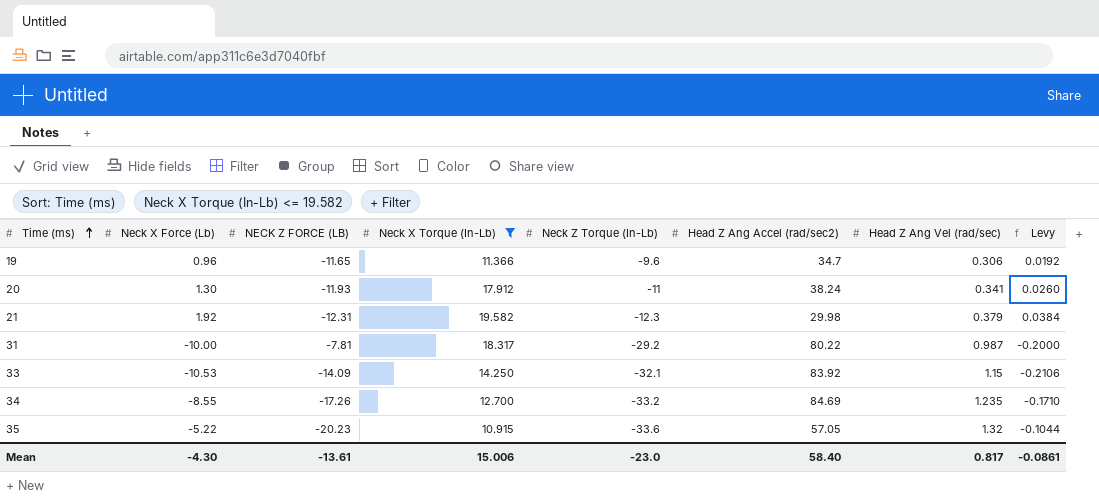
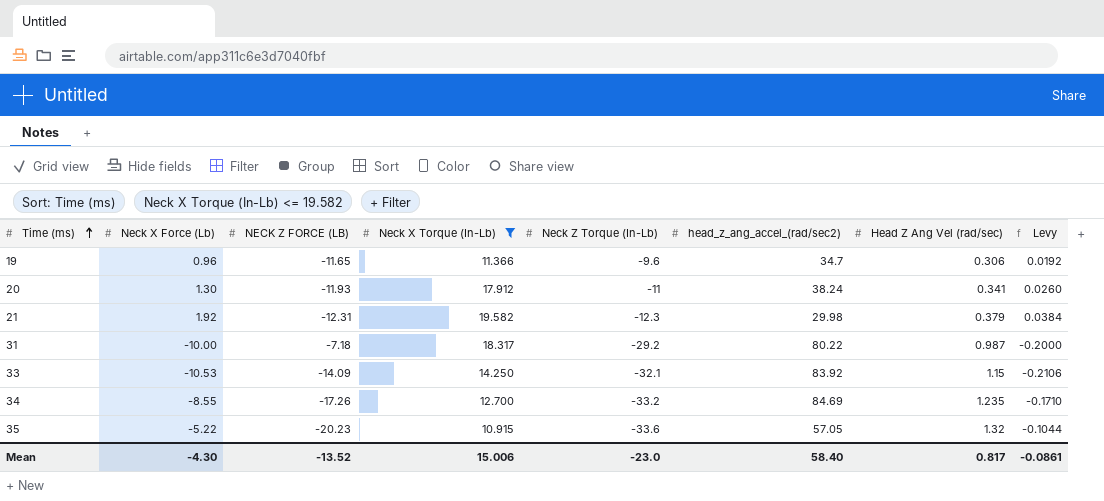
column name: Head Z Ang Accel (rad/sec2) -> head_z_ang_accel_(rad/sec2)
31 | NECK Z FORCE (LB): -7.81 -> -7.18
Mean | NECK Z FORCE (LB): -13.61 -> -13.52

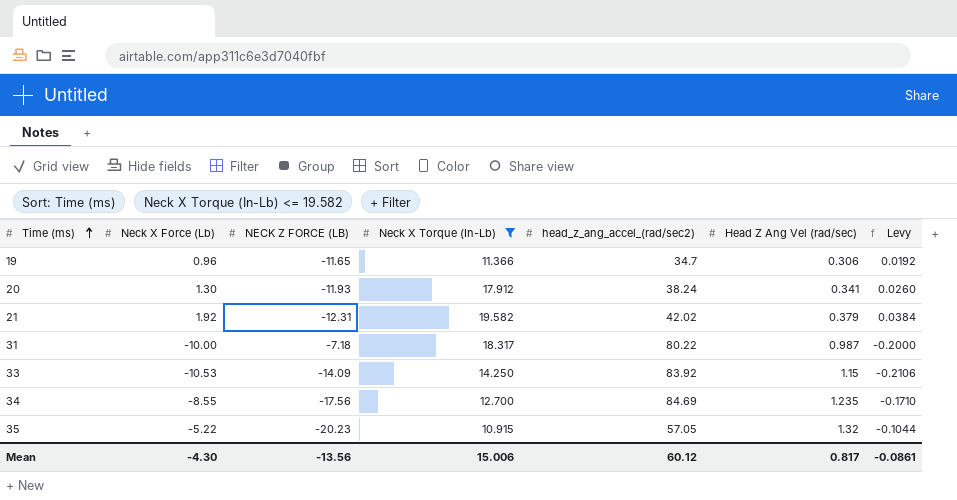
column Neck Z Torque (In-Lb) | position: 5 -> none
21 | head_z_ang_accel_(rad/sec2): 29.98 -> 42.02
34 | NECK Z FORCE (LB): -17.26 -> -17.56
Mean | NECK Z FORCE (LB): -13.52 -> -13.56
Mean | head_z_ang_accel_(rad/sec2): 58.40 -> 60.12

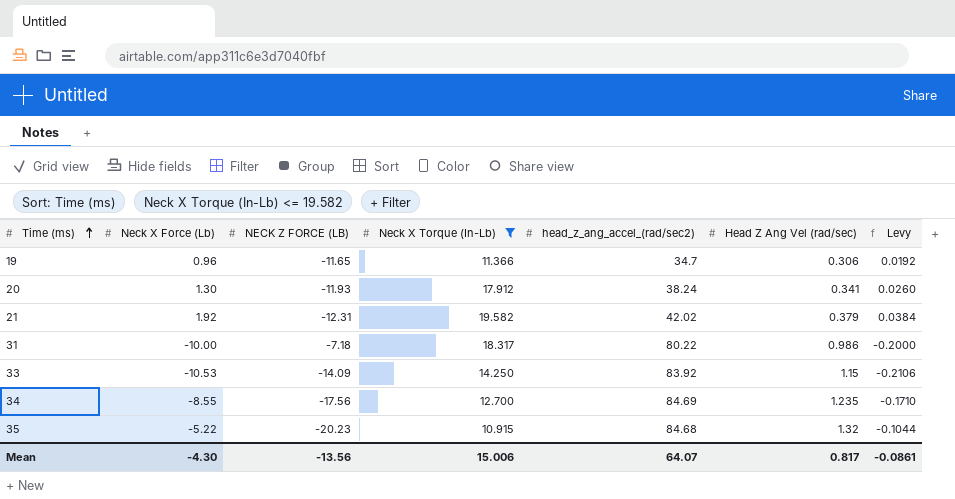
31 | Head Z Ang Vel (rad/sec): 0.987 -> 0.986
35 | head_z_ang_accel_(rad/sec2): 57.05 -> 84.68
Mean | head_z_ang_accel_(rad/sec2): 60.12 -> 64.07

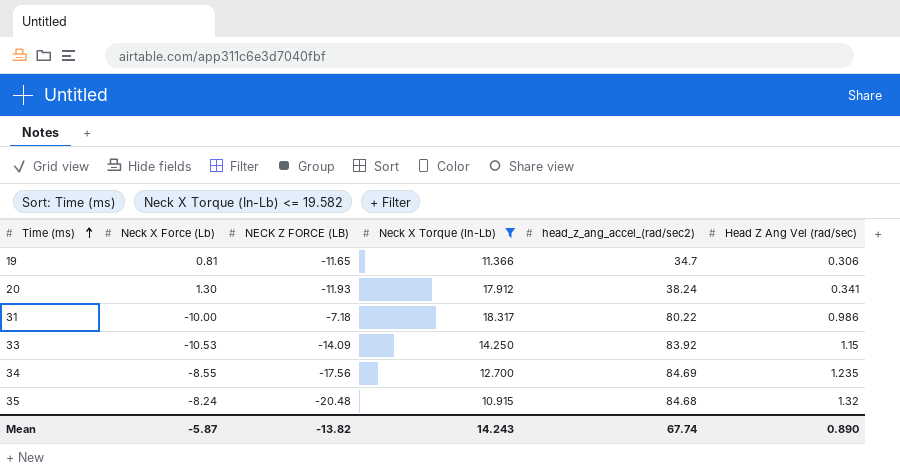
column Levy | formula: [Neck X Force (Lb)] * 0.02 -> none
row 21: 1.92 | -12.31 | 19.582 | 42.02 | 0.379 | 0.0384 -> none
19 | Neck X Force (Lb): 0.96 -> 0.81
35 | Neck X Force (Lb): -5.22 -> -8.24
35 | NECK Z FORCE (LB): -20.23 -> -20.48
Mean | Neck X Force (Lb): -4.30 -> -5.87
Mean | NECK Z FORCE (LB): -13.56 -> -13.82
Mean | Neck X Torque (In-Lb): 15.006 -> 14.243
Mean | head_z_ang_accel_(rad/sec2): 64.07 -> 67.74
Mean | Head Z Ang Vel (rad/sec): 0.817 -> 0.890

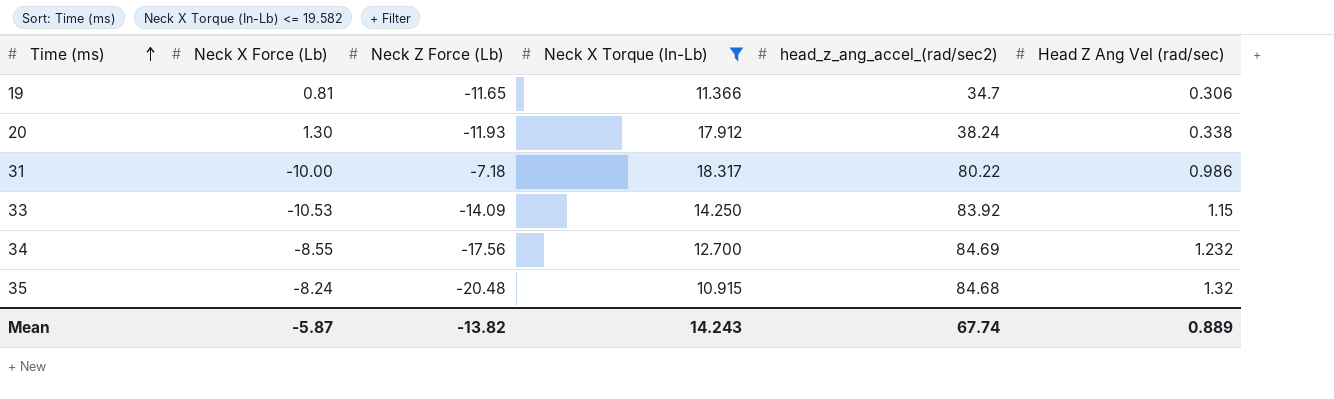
column name: NECK Z FORCE (LB) -> Neck Z Force (Lb)
20 | Head Z Ang Vel (rad/sec): 0.341 -> 0.338
34 | Head Z Ang Vel (rad/sec): 1.235 -> 1.232
Mean | Head Z Ang Vel (rad/sec): 0.890 -> 0.889

